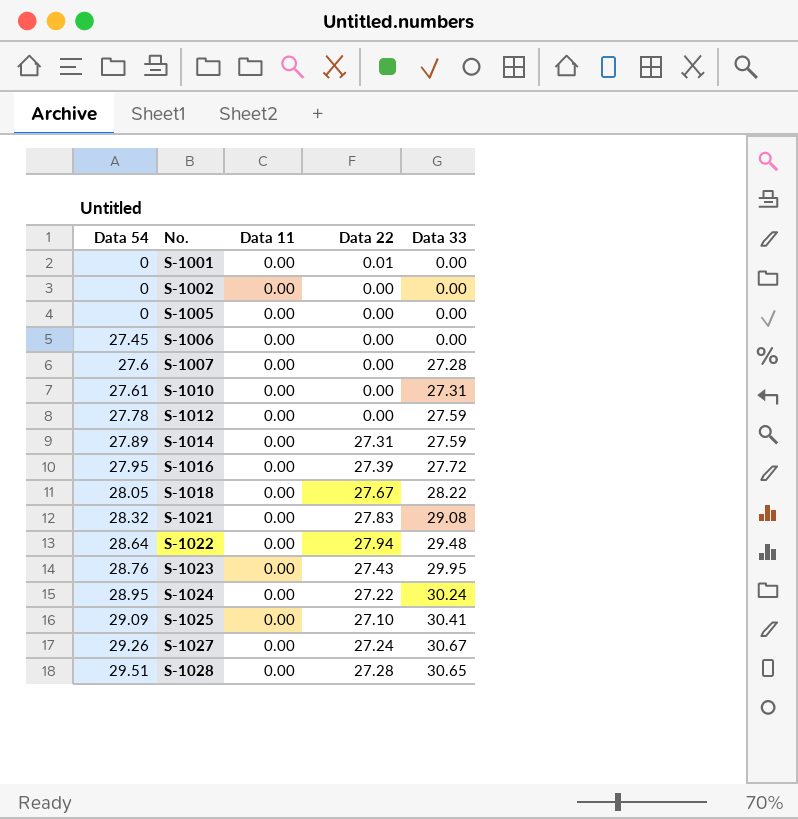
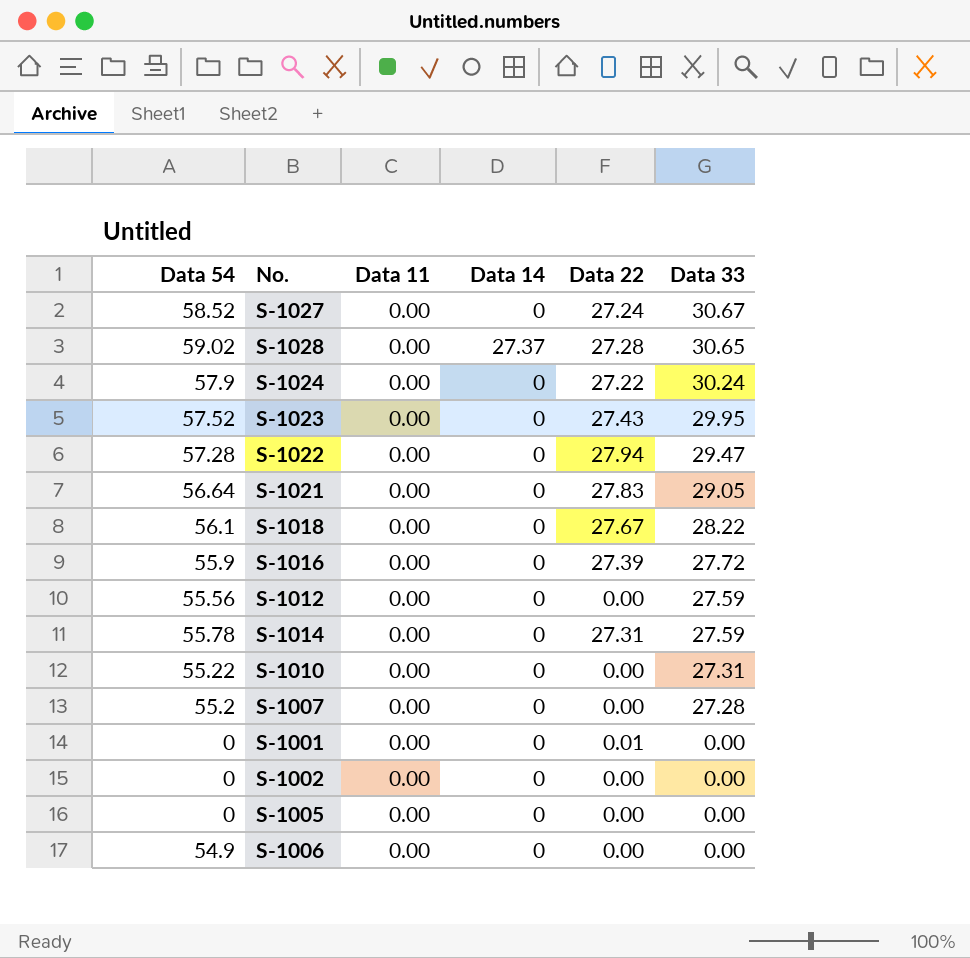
row order: Data 54 ascending -> Data 33 descending
column Data 14 | position: none -> 4
row S-1025: 29.09 | 0.00 | 27.10 | 30.41 -> none
S-1027 | Data 54: 29.26 -> 58.52
S-1028 | Data 54: 29.51 -> 59.02
S-1024 | Data 54: 28.95 -> 57.9
S-1023 | Data 54: 28.76 -> 57.52
S-1022 | Data 54: 28.64 -> 57.28
S-1022 | Data 33: 29.48 -> 29.47
S-1021 | Data 54: 28.32 -> 56.64
S-1021 | Data 33: 29.08 -> 29.05
S-1018 | Data 54: 28.05 -> 56.1
S-1016 | Data 54: 27.95 -> 55.9
S-1012 | Data 54: 27.78 -> 55.56
S-1014 | Data 54: 27.89 -> 55.78
S-1010 | Data 54: 27.61 -> 55.22
S-1007 | Data 54: 27.6 -> 55.2
S-1006 | Data 54: 27.45 -> 54.9

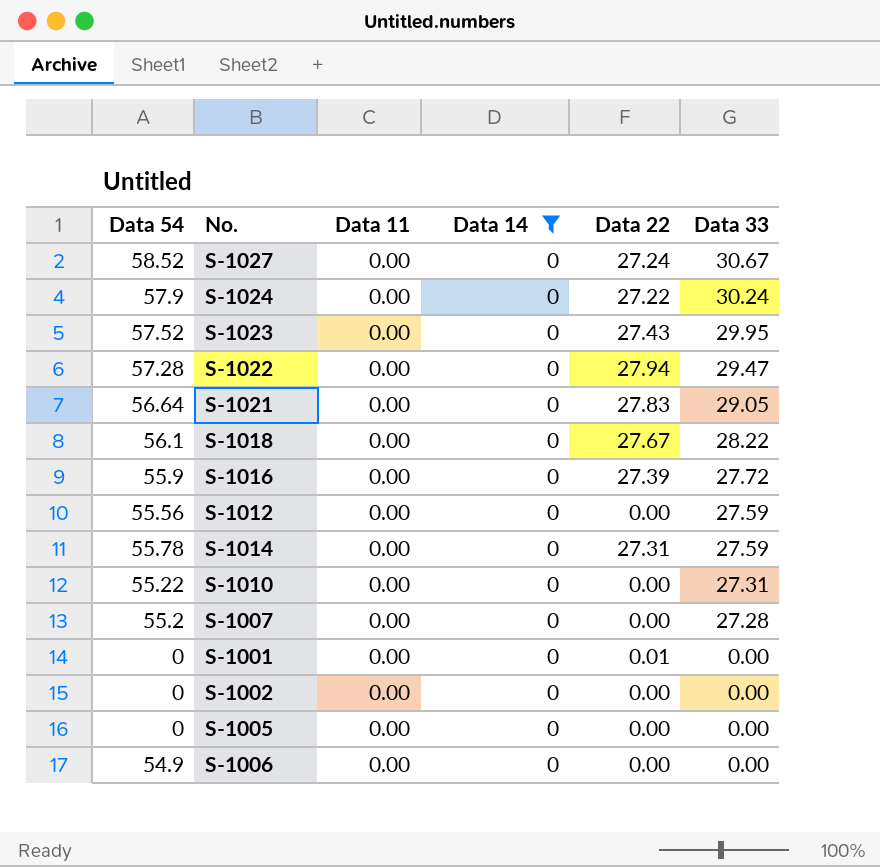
filter: none -> Data 14 = 0

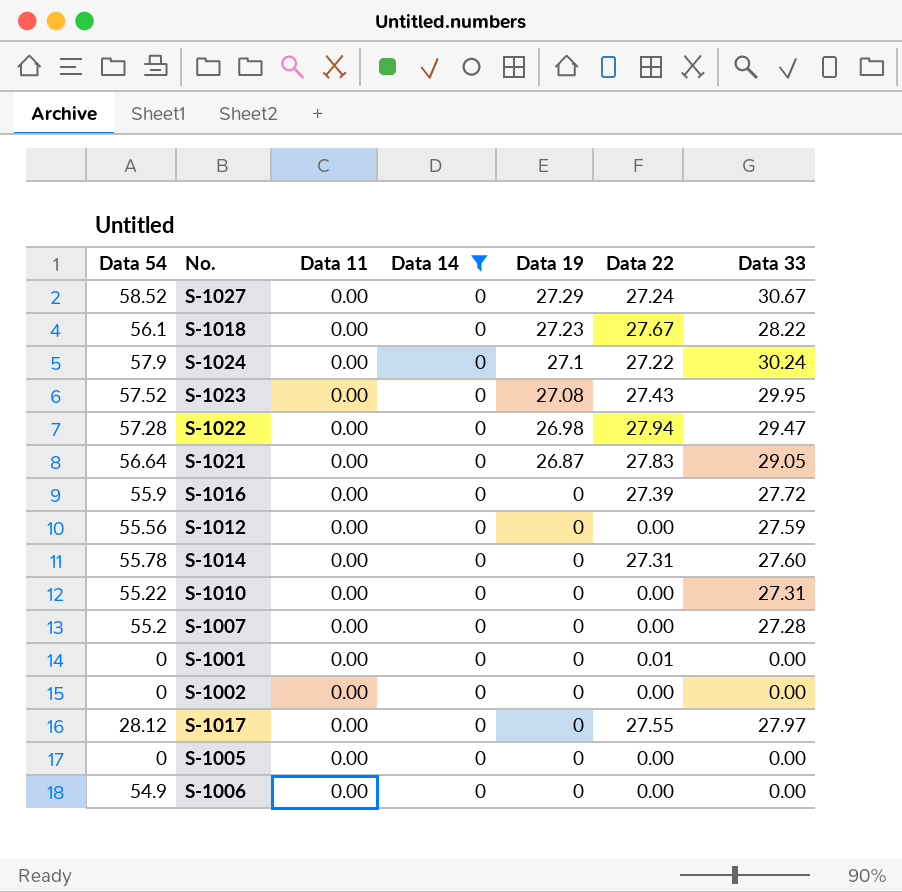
row order: Data 33 descending -> Data 19 descending
column Data 19 | position: none -> 5
S-1014 | Data 33: 27.59 -> 27.60
row S-1017: none -> 28.12 | 0.00 | 0 | 0 | 27.55 | 27.97

